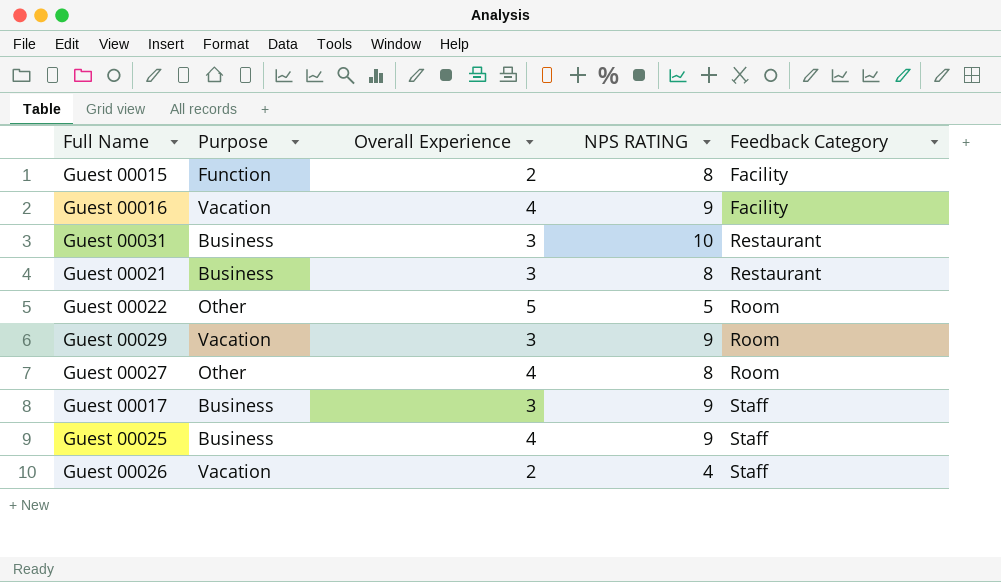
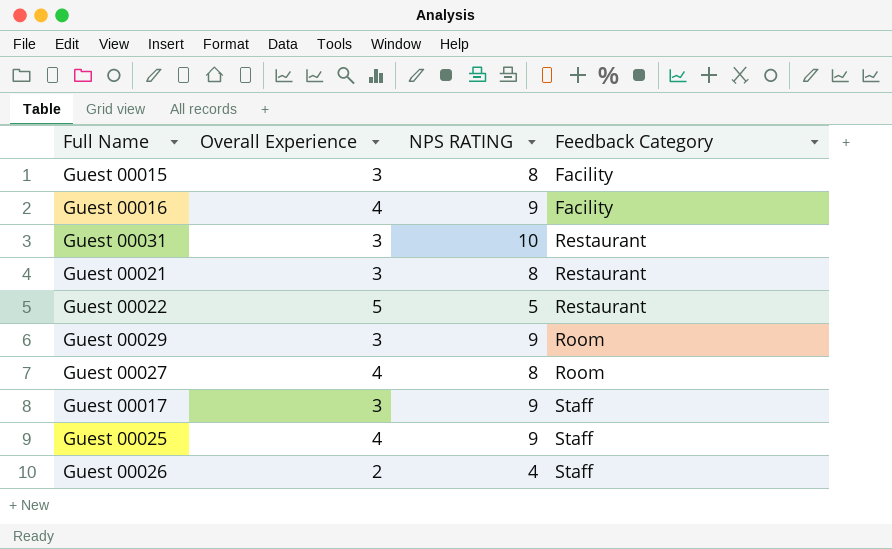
column Purpose | position: 2 -> none
Guest 00015 | Overall Experience: 2 -> 3
Guest 00022 | Feedback Category: Room -> Restaurant

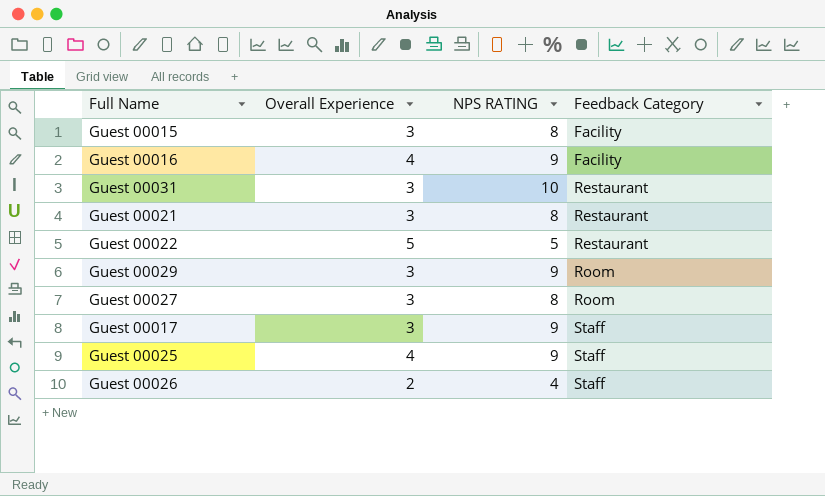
Guest 00027 | Overall Experience: 4 -> 3

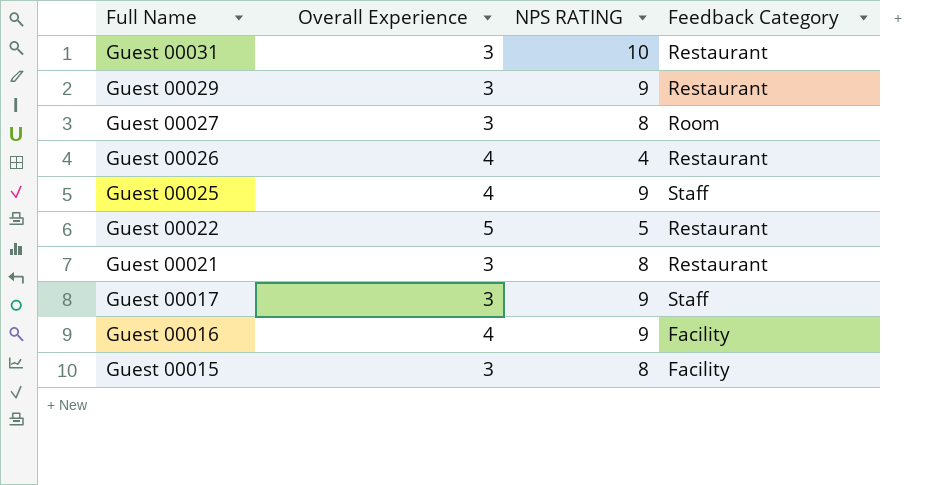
row order: Feedback Category ascending -> Full Name descending
Guest 00029 | Feedback Category: Room -> Restaurant
Guest 00026 | Overall Experience: 2 -> 4
Guest 00026 | Feedback Category: Staff -> Restaurant

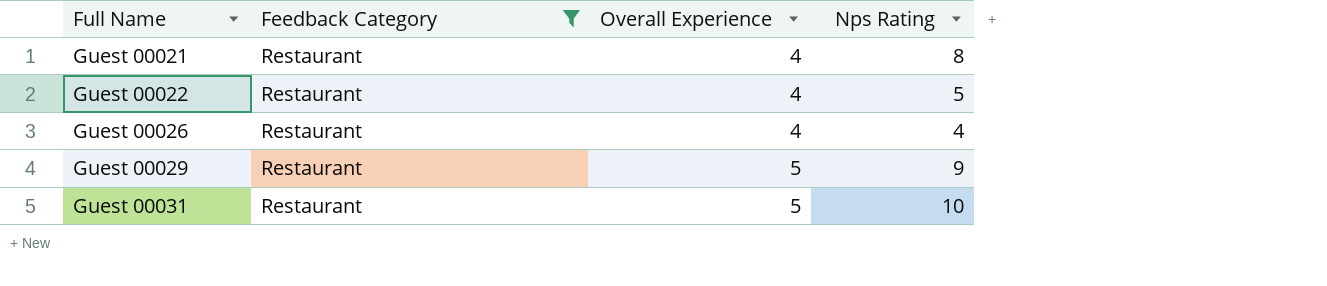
filter: none -> Feedback Category = Restaurant
row order: Full Name descending -> Full Name ascending
column Feedback Category | position: 4 -> 2
column name: NPS RATING -> Nps Rating
Guest 00021 | Overall Experience: 3 -> 4
Guest 00022 | Overall Experience: 5 -> 4
Guest 00029 | Overall Experience: 3 -> 5
Guest 00031 | Overall Experience: 3 -> 5

